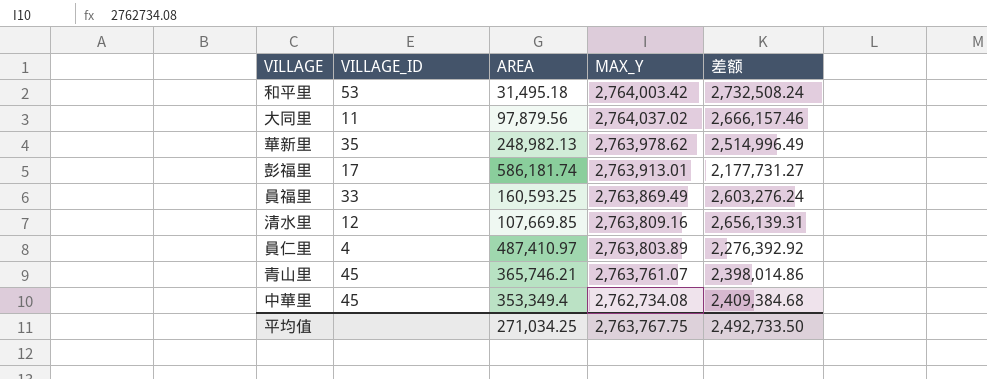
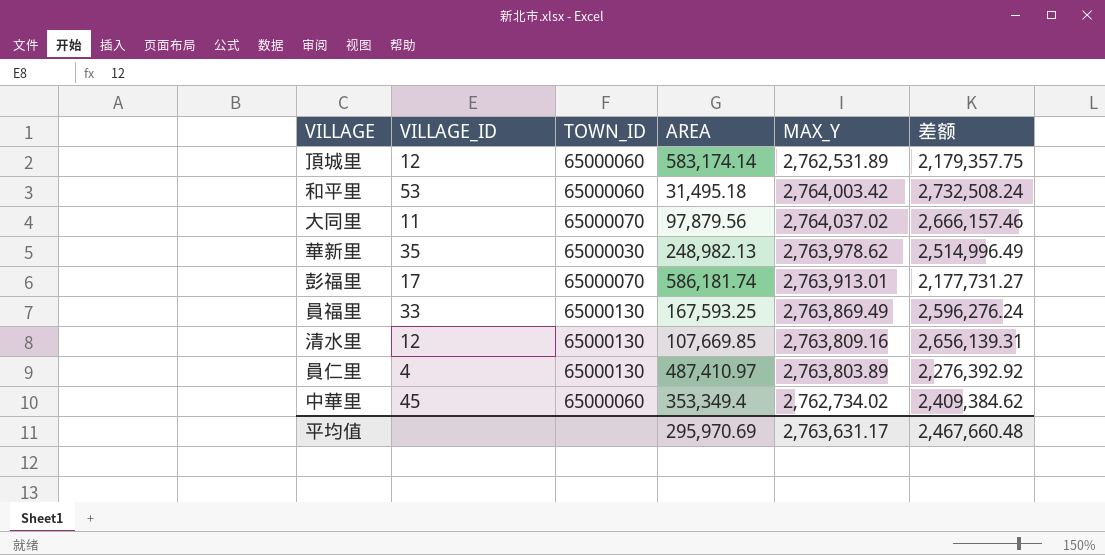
column TOWN_ID | position: none -> 3
row 青山里: 45 | 365,746.21 | 2,763,761.07 | 2,398,014.86 -> none
row 頂城里: none -> 12 | 65000060 | 583,174.14 | 2,762,531.89 | 2,179,357.75
員福里 | AREA: 160,593.25 -> 167,593.25
員福里 | 差额: 2,603,276.24 -> 2,596,276.24
中華里 | MAX_Y: 2,762,734.08 -> 2,762,734.02
中華里 | 差额: 2,409,384.68 -> 2,409,384.62
平均值 | AREA: 271,034.25 -> 295,970.69
平均值 | MAX_Y: 2,763,767.75 -> 2,763,631.17
平均值 | 差额: 2,492,733.50 -> 2,467,660.48

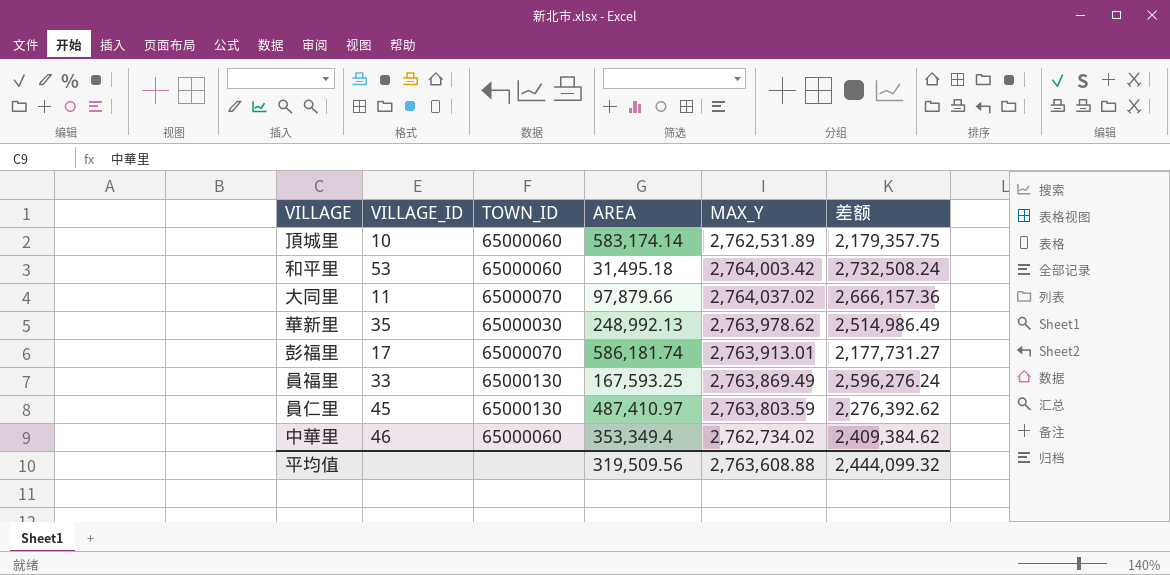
row 清水里: 12 | 65000130 | 107,669.85 | 2,763,809.16 | 2,656,139.31 -> none
頂城里 | VILLAGE_ID: 12 -> 10
大同里 | AREA: 97,879.56 -> 97,879.66
大同里 | 差额: 2,666,157.46 -> 2,666,157.36
華新里 | AREA: 248,982.13 -> 248,992.13
華新里 | 差额: 2,514,996.49 -> 2,514,986.49
員仁里 | VILLAGE_ID: 4 -> 45
員仁里 | MAX_Y: 2,763,803.89 -> 2,763,803.59
員仁里 | 差额: 2,276,392.92 -> 2,276,392.62
中華里 | VILLAGE_ID: 45 -> 46
平均值 | AREA: 295,970.69 -> 319,509.56
平均值 | MAX_Y: 2,763,631.17 -> 2,763,608.88
平均值 | 差额: 2,467,660.48 -> 2,444,099.32

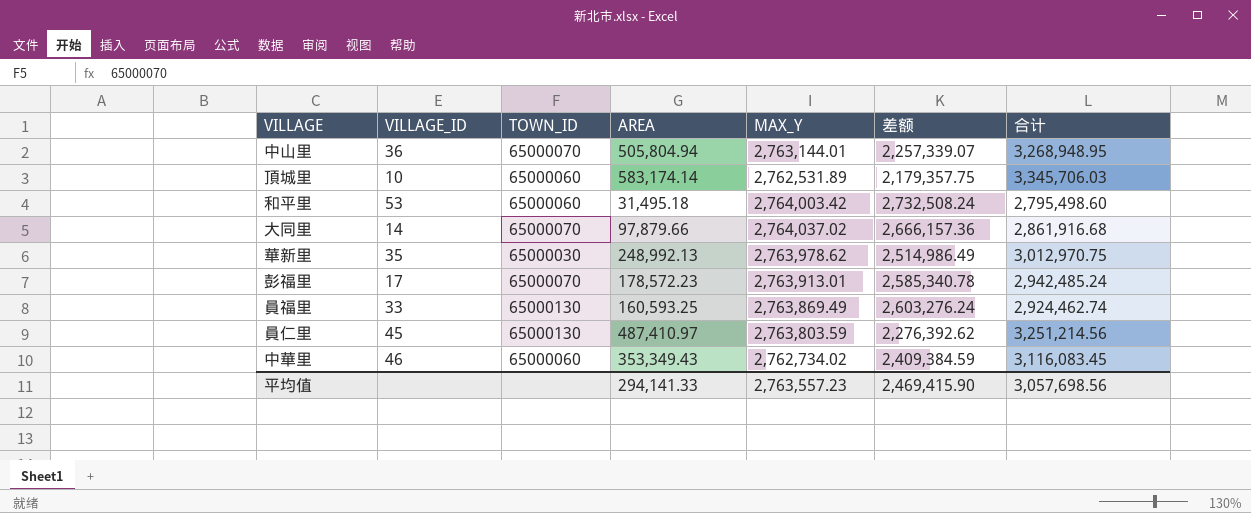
column 合计 | formula: none -> [AREA] + [MAX_Y]
row 中山里: none -> 36 | 65000070 | 505,804.94 | 2,763,144.01 | 2,257,339.07 | 3,268,948.95
大同里 | VILLAGE_ID: 11 -> 14
彭福里 | AREA: 586,181.74 -> 178,572.23
彭福里 | 差额: 2,177,731.27 -> 2,585,340.78
員福里 | AREA: 167,593.25 -> 160,593.25
員福里 | 差额: 2,596,276.24 -> 2,603,276.24
中華里 | AREA: 353,349.4 -> 353,349.43
中華里 | 差额: 2,409,384.62 -> 2,409,384.59
平均值 | AREA: 319,509.56 -> 294,141.33
平均值 | MAX_Y: 2,763,608.88 -> 2,763,557.23
平均值 | 差额: 2,444,099.32 -> 2,469,415.90

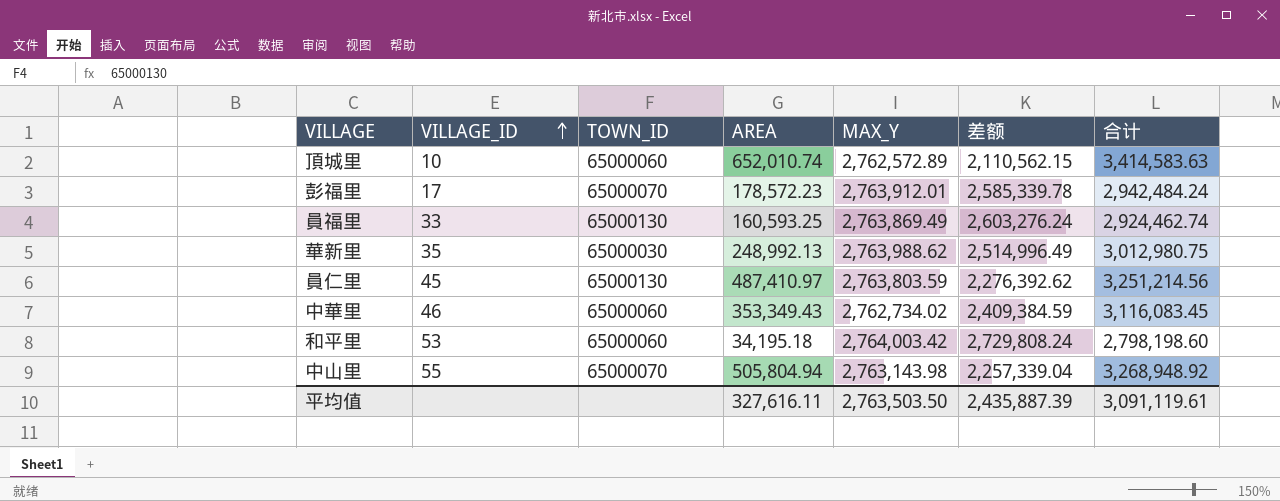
row order: none -> VILLAGE_ID ascending
row 大同里: 14 | 65000070 | 97,879.66 | 2,764,037.02 | 2,666,157.36 | 2,861,916.68 -> none
頂城里 | AREA: 583,174.14 -> 652,010.74
頂城里 | MAX_Y: 2,762,531.89 -> 2,762,572.89
頂城里 | 差额: 2,179,357.75 -> 2,110,562.15
頂城里 | 合计: 3,345,706.03 -> 3,414,583.63
彭福里 | MAX_Y: 2,763,913.01 -> 2,763,912.01
彭福里 | 差额: 2,585,340.78 -> 2,585,339.78
彭福里 | 合计: 2,942,485.24 -> 2,942,484.24
華新里 | MAX_Y: 2,763,978.62 -> 2,763,988.62
華新里 | 差额: 2,514,986.49 -> 2,514,996.49
華新里 | 合计: 3,012,970.75 -> 3,012,980.75
和平里 | AREA: 31,495.18 -> 34,195.18
和平里 | 差额: 2,732,508.24 -> 2,729,808.24
和平里 | 合计: 2,795,498.60 -> 2,798,198.60
中山里 | VILLAGE_ID: 36 -> 55
中山里 | MAX_Y: 2,763,144.01 -> 2,763,143.98
中山里 | 差额: 2,257,339.07 -> 2,257,339.04
中山里 | 合计: 3,268,948.95 -> 3,268,948.92
平均值 | AREA: 294,141.33 -> 327,616.11
平均值 | MAX_Y: 2,763,557.23 -> 2,763,503.50
平均值 | 差额: 2,469,415.90 -> 2,435,887.39
平均值 | 合计: 3,057,698.56 -> 3,091,119.61

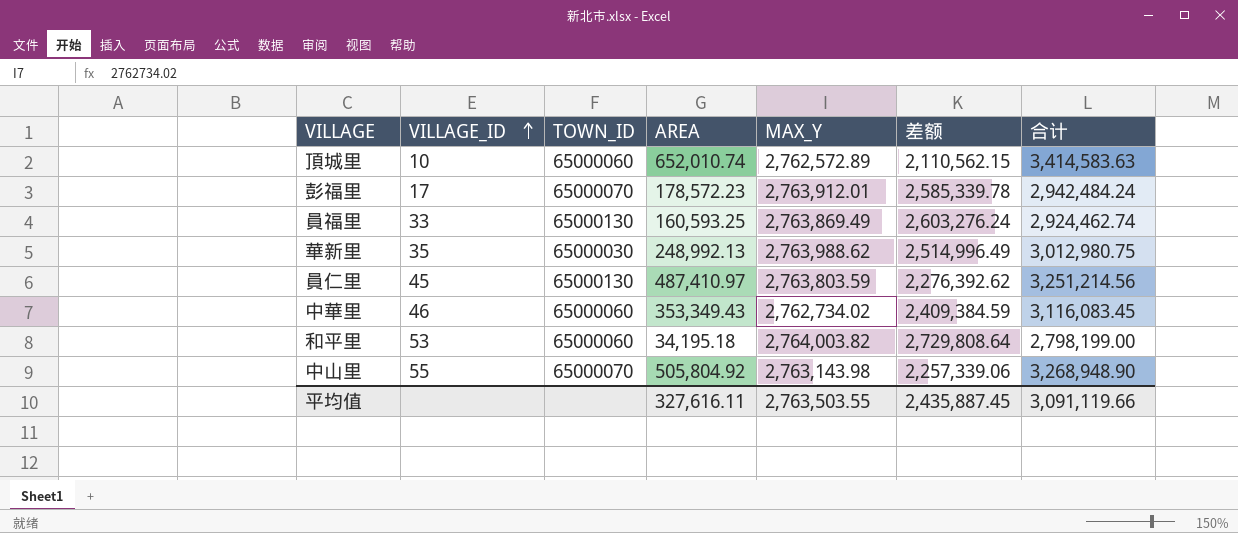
和平里 | MAX_Y: 2,764,003.42 -> 2,764,003.82
和平里 | 差额: 2,729,808.24 -> 2,729,808.64
和平里 | 合计: 2,798,198.60 -> 2,798,199.00
中山里 | AREA: 505,804.94 -> 505,804.92
中山里 | 差额: 2,257,339.04 -> 2,257,339.06
中山里 | 合计: 3,268,948.92 -> 3,268,948.90
平均值 | MAX_Y: 2,763,503.50 -> 2,763,503.55
平均值 | 差额: 2,435,887.39 -> 2,435,887.45
平均值 | 合计: 3,091,119.61 -> 3,091,119.66

